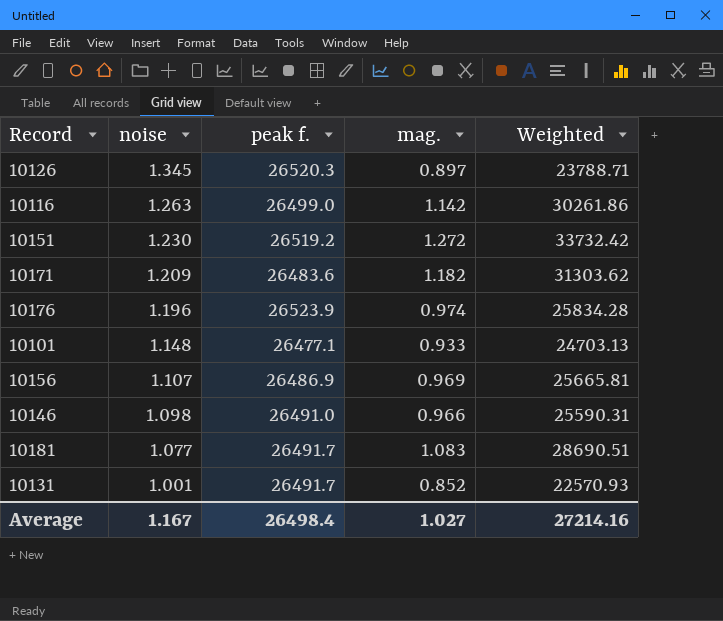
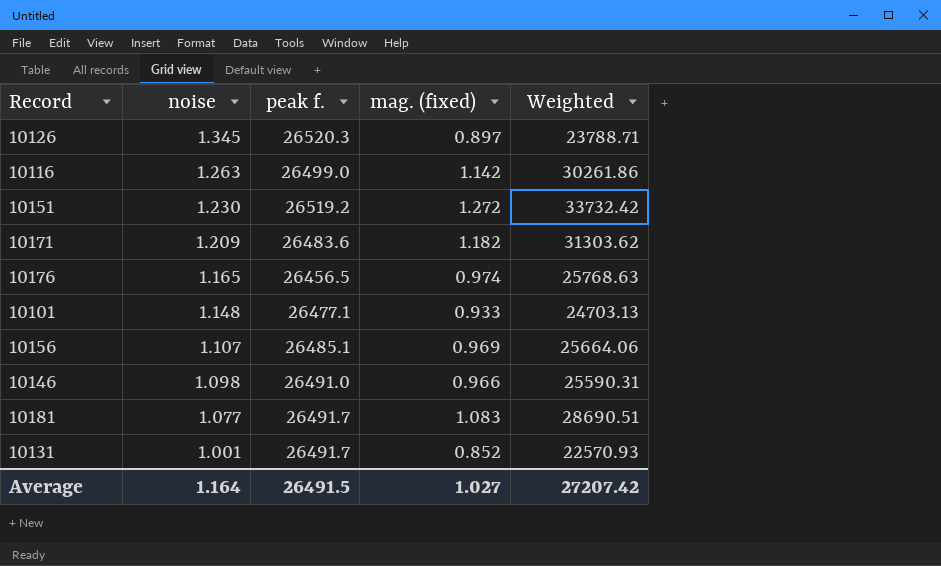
column name: mag. -> mag. (fixed)
10176 | noise: 1.196 -> 1.165
10176 | peak f.: 26523.9 -> 26456.5
10176 | Weighted: 25834.28 -> 25768.63
10156 | peak f.: 26486.9 -> 26485.1
10156 | Weighted: 25665.81 -> 25664.06
Average | noise: 1.167 -> 1.164
Average | peak f.: 26498.4 -> 26491.5
Average | Weighted: 27214.16 -> 27207.42

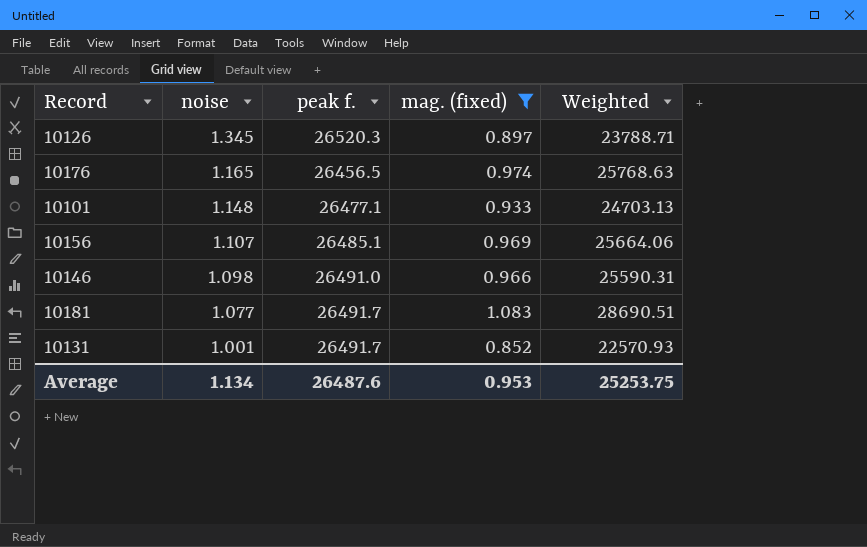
filter: none -> mag. (fixed) <= 1.083
Average | noise: 1.164 -> 1.134
Average | peak f.: 26491.5 -> 26487.6
Average | mag. (fixed): 1.027 -> 0.953
Average | Weighted: 27207.42 -> 25253.75

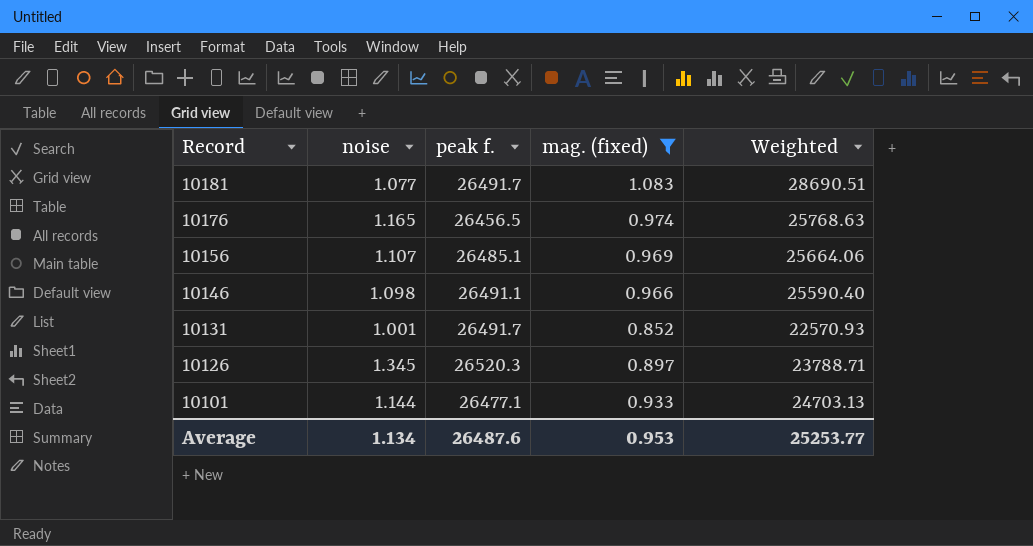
row order: noise descending -> Record descending
10146 | peak f.: 26491.0 -> 26491.1
10146 | Weighted: 25590.31 -> 25590.40
10101 | noise: 1.148 -> 1.144
Average | Weighted: 25253.75 -> 25253.77

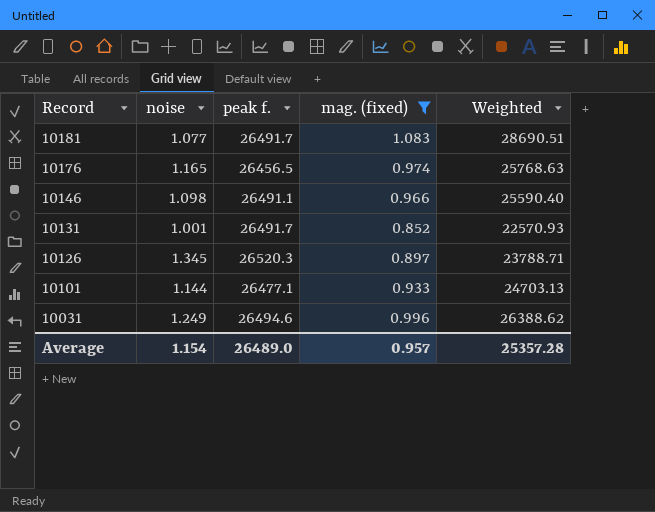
row 10156: 1.107 | 26485.1 | 0.969 | 25664.06 -> none
row 10031: none -> 1.249 | 26494.6 | 0.996 | 26388.62
Average | noise: 1.134 -> 1.154
Average | peak f.: 26487.6 -> 26489.0
Average | mag. (fixed): 0.953 -> 0.957
Average | Weighted: 25253.77 -> 25357.28

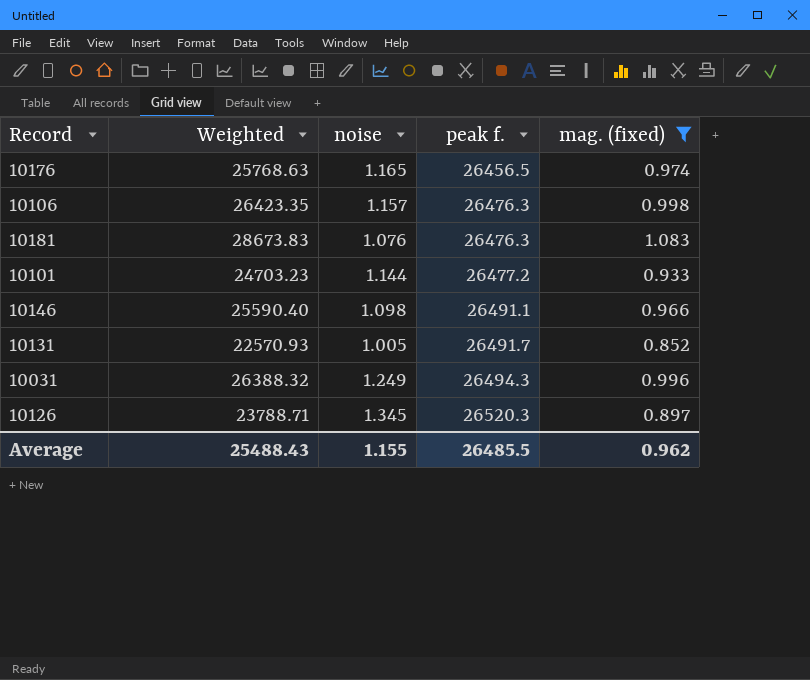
row order: Record descending -> peak f. ascending
column Weighted | position: 5 -> 2
row 10106: none -> 26423.35 | 1.157 | 26476.3 | 0.998
10181 | Weighted: 28690.51 -> 28673.83
10181 | noise: 1.077 -> 1.076
10181 | peak f.: 26491.7 -> 26476.3
10101 | Weighted: 24703.13 -> 24703.23
10101 | peak f.: 26477.1 -> 26477.2
10131 | noise: 1.001 -> 1.005
10031 | Weighted: 26388.62 -> 26388.32
10031 | peak f.: 26494.6 -> 26494.3
Average | Weighted: 25357.28 -> 25488.43
Average | noise: 1.154 -> 1.155
Average | peak f.: 26489.0 -> 26485.5
Average | mag. (fixed): 0.957 -> 0.962

